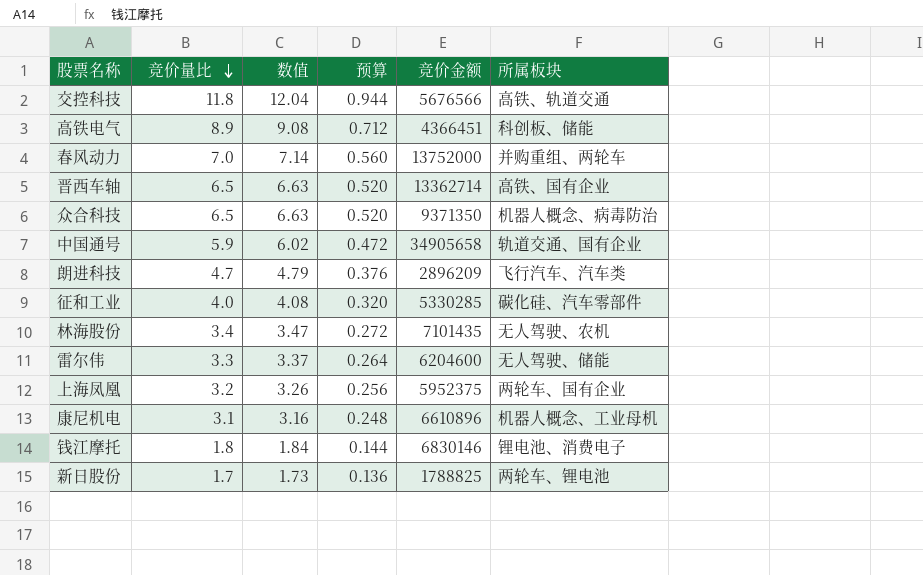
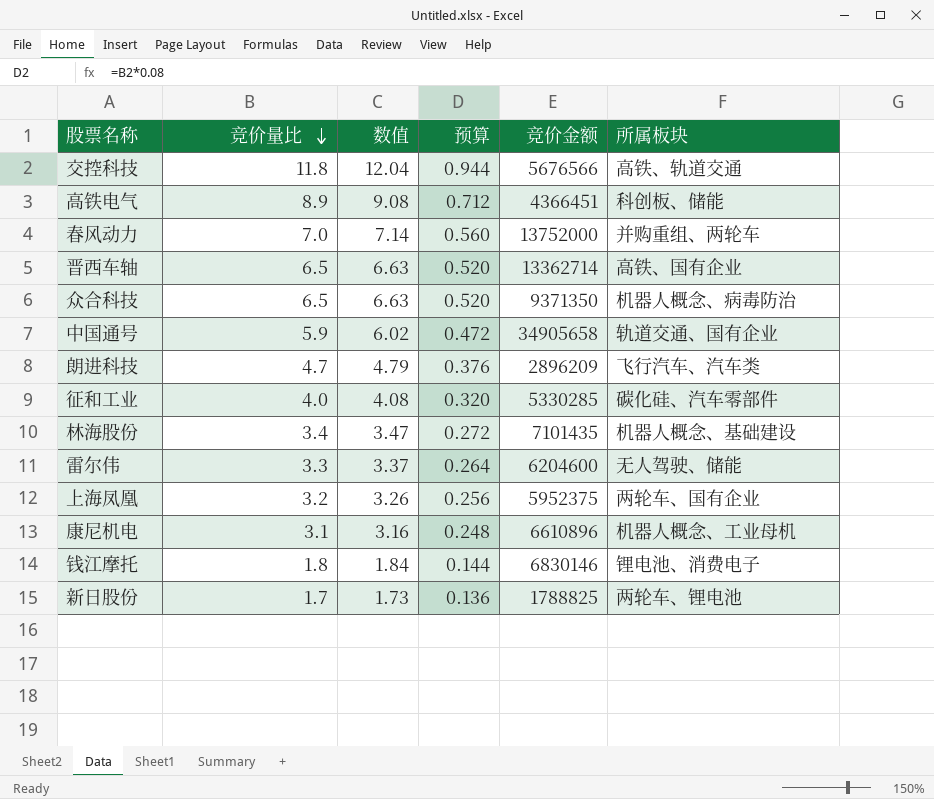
林海股份 | 所属板块: 无人驾驶、农机 -> 机器人概念、基础建设

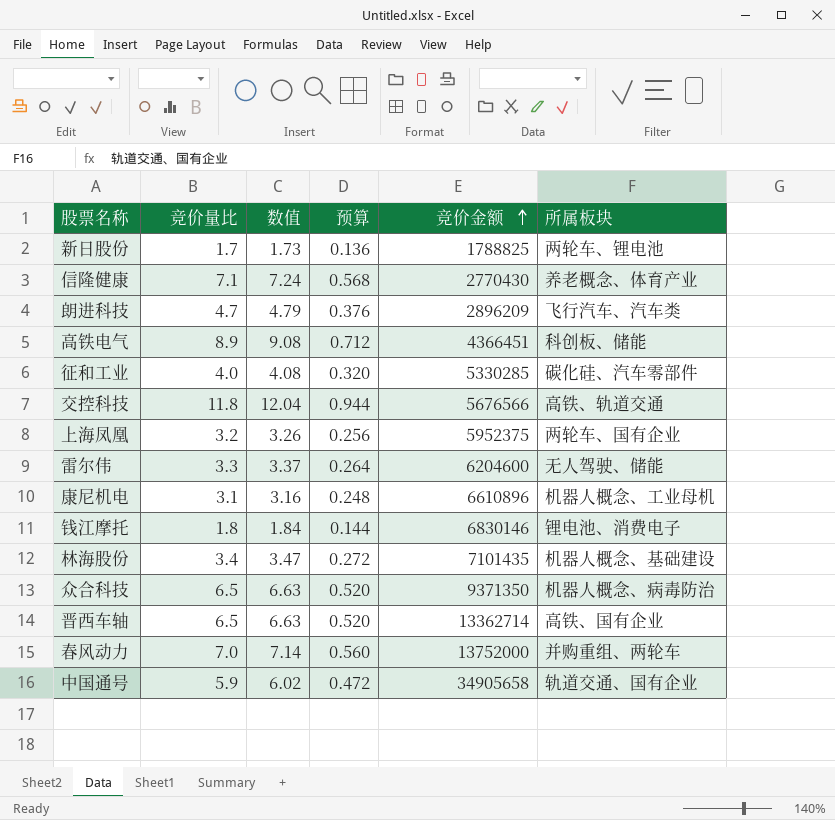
row order: 竞价量比 descending -> 竞价金额 ascending
row 信隆健康: none -> 7.1 | 7.24 | 0.568 | 2770430 | 养老概念、体育产业

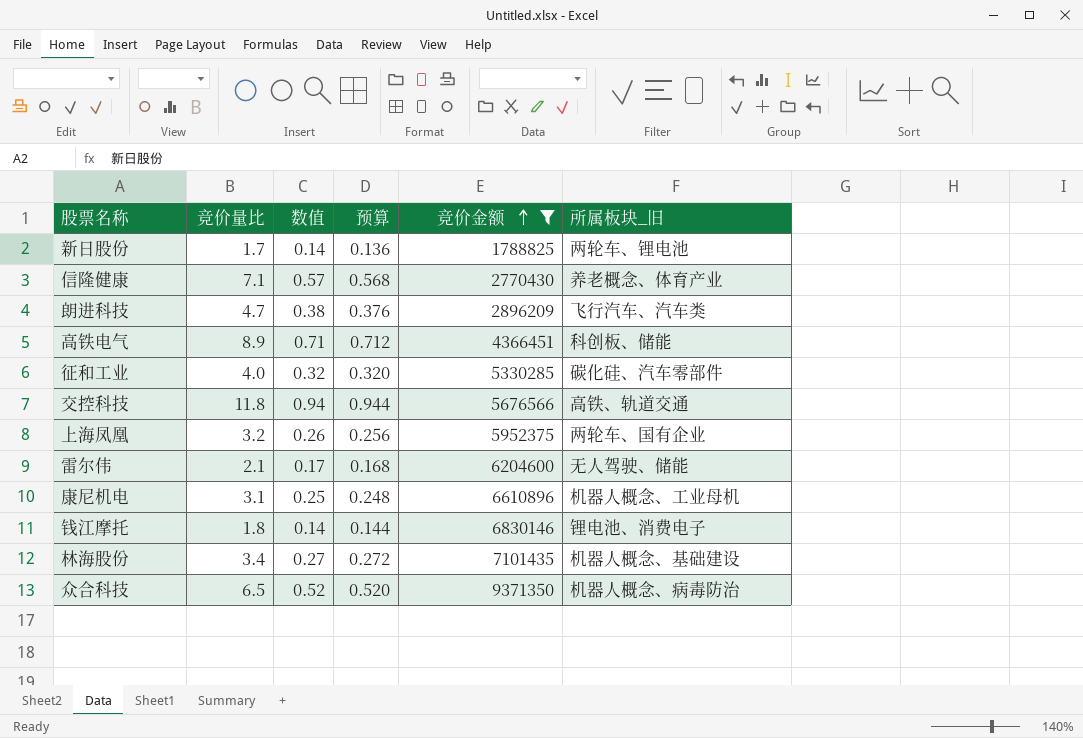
filter: none -> 竞价金额 <= 9371350
column 数值 | formula: [竞价量比] * 1.02 -> [竞价量比] * 0.08
column name: 所属板块 -> 所属板块_旧
雷尔伟 | 竞价量比: 3.3 -> 2.1
雷尔伟 | 预算: 0.264 -> 0.168

